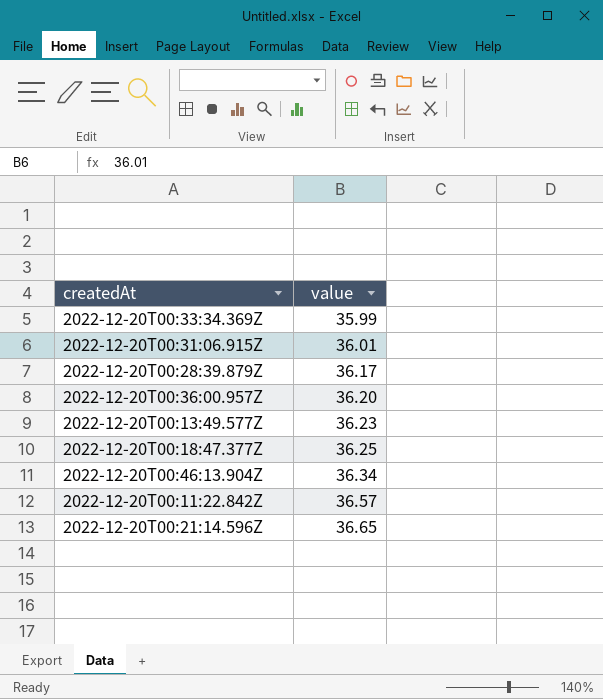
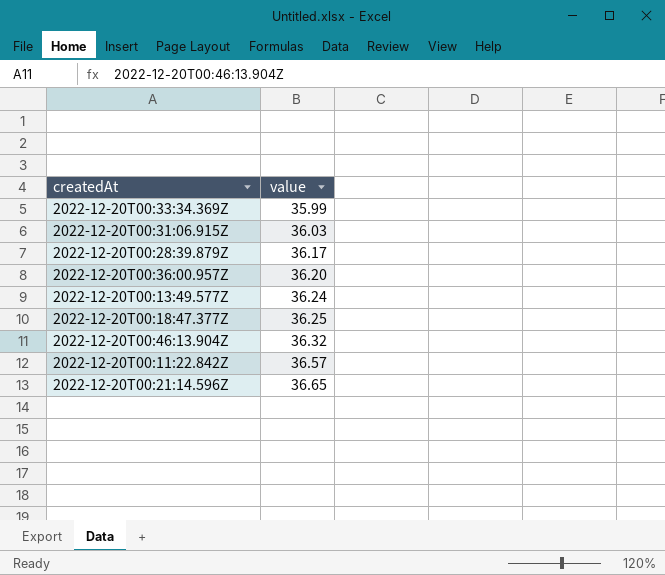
2022-12-20T00:31:06.915Z | value: 36.01 -> 36.03
2022-12-20T00:13:49.577Z | value: 36.23 -> 36.24
2022-12-20T00:46:13.904Z | value: 36.34 -> 36.32

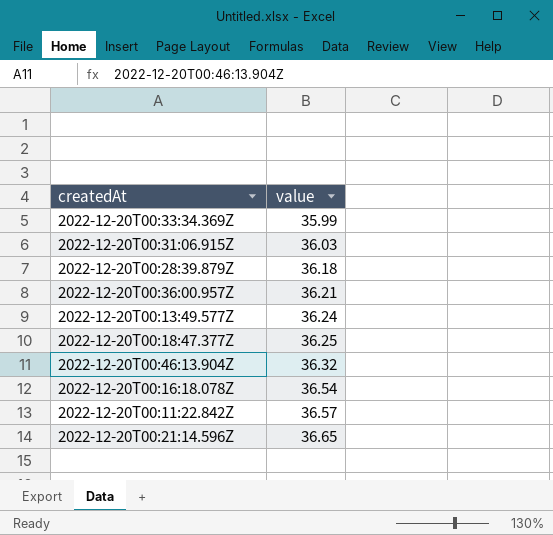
2022-12-20T00:28:39.879Z | value: 36.17 -> 36.18
2022-12-20T00:36:00.957Z | value: 36.20 -> 36.21
row 2022-12-20T00:16:18.078Z: none -> 36.54

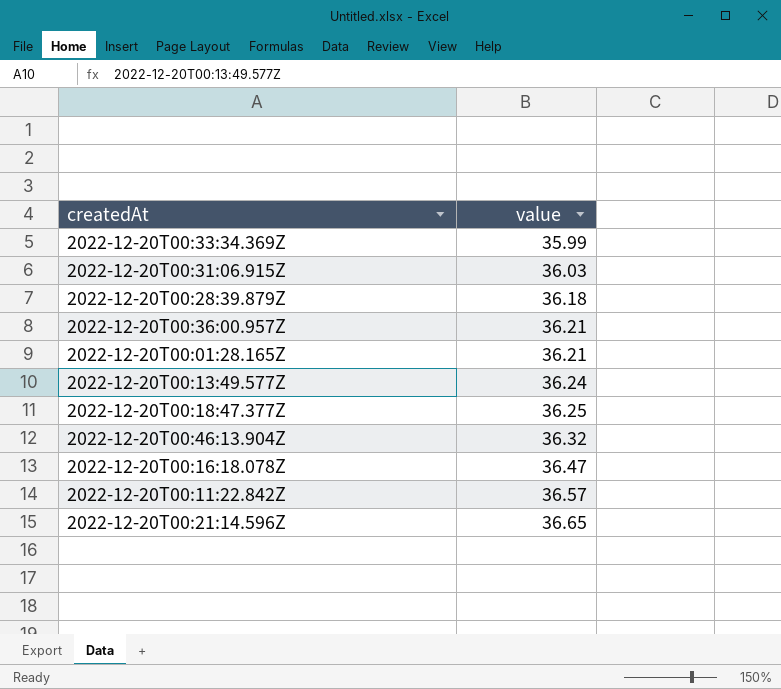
row 2022-12-20T00:01:28.165Z: none -> 36.21
2022-12-20T00:16:18.078Z | value: 36.54 -> 36.47

